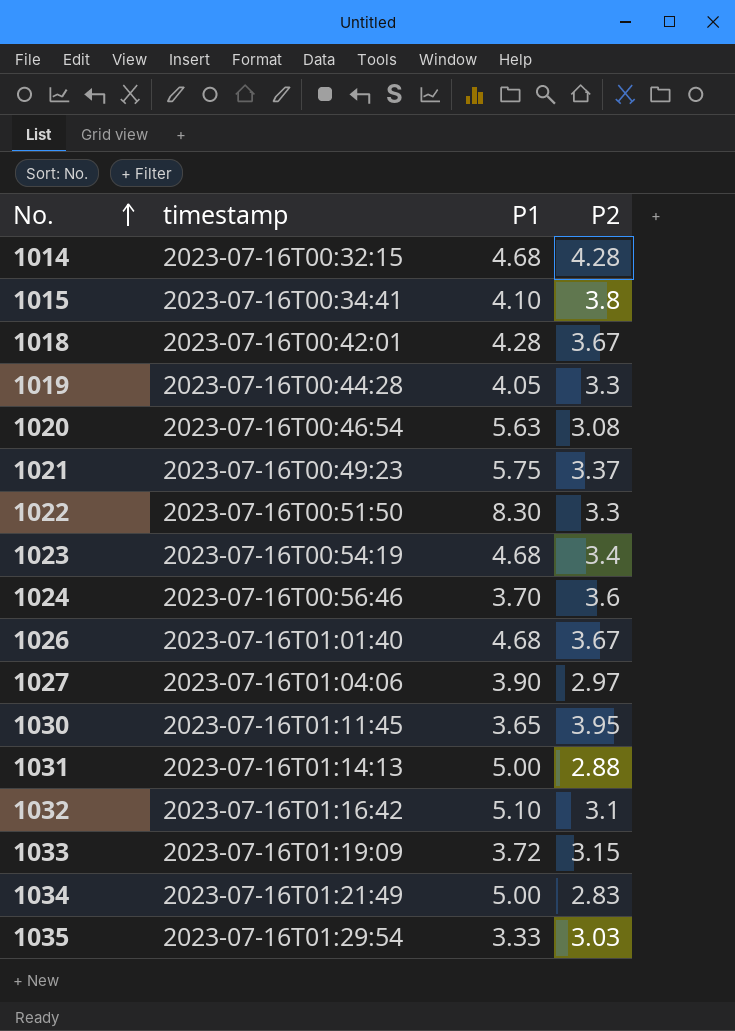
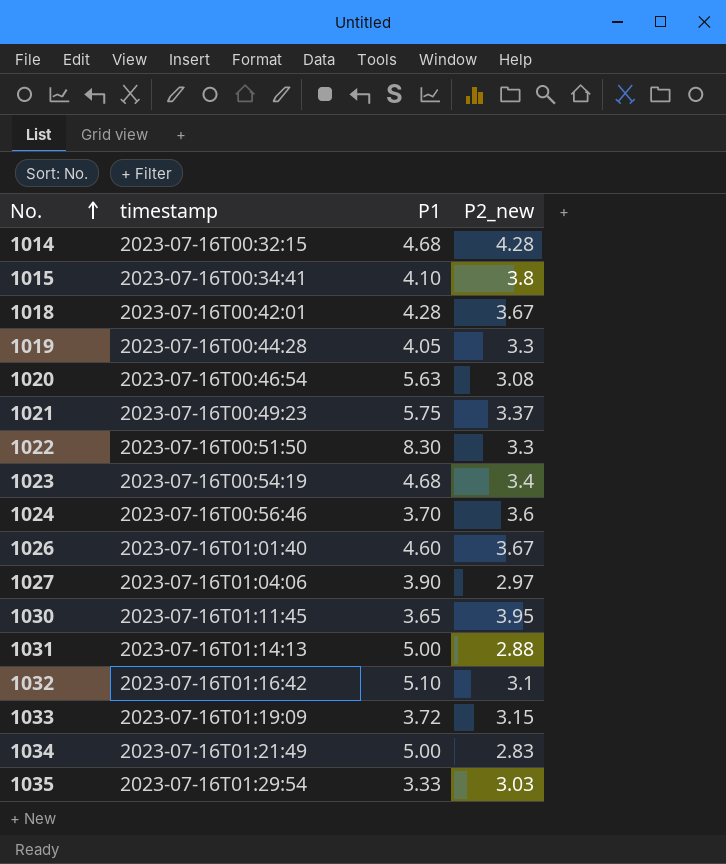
column name: P2 -> P2_new
1026 | P1: 4.68 -> 4.60

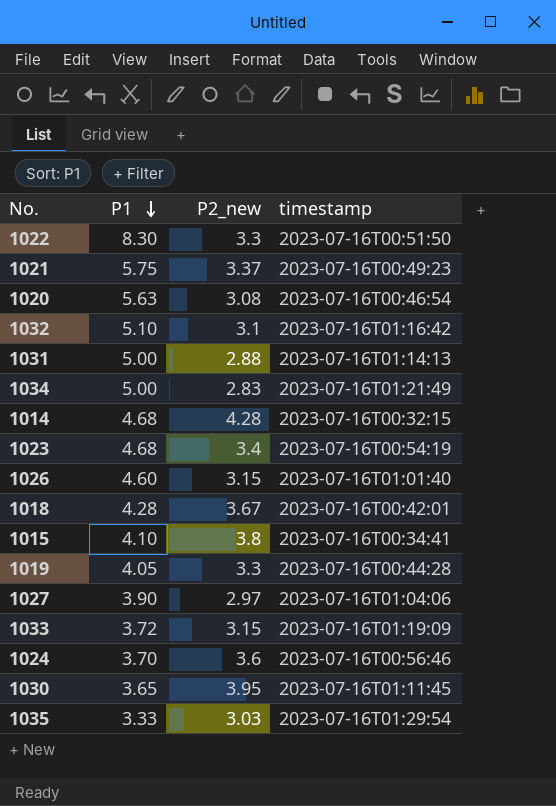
row order: No. ascending -> P1 descending
column timestamp | position: 2 -> 4
1026 | P2_new: 3.67 -> 3.15

